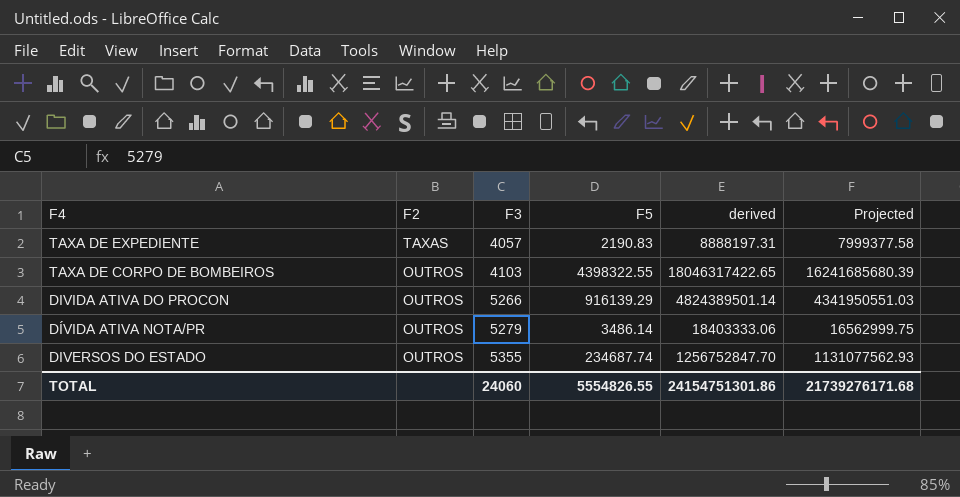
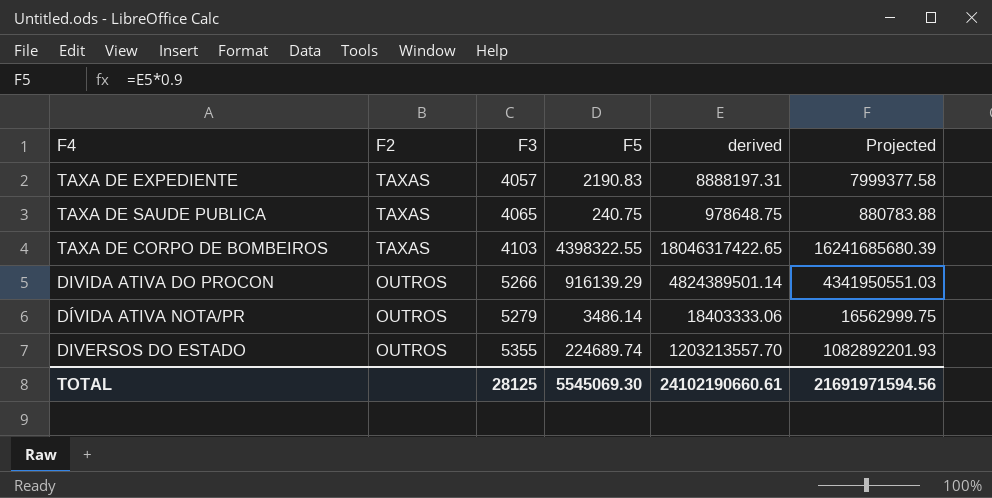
row TAXA DE SAUDE PUBLICA: none -> TAXAS | 4065 | 240.75 | 978648.75 | 880783.88
TAXA DE CORPO DE BOMBEIROS | F2: OUTROS -> TAXAS
DIVERSOS DO ESTADO | F5: 234687.74 -> 224689.74
DIVERSOS DO ESTADO | derived: 1256752847.70 -> 1203213557.70
DIVERSOS DO ESTADO | Projected: 1131077562.93 -> 1082892201.93
TOTAL | F3: 24060 -> 28125
TOTAL | F5: 5554826.55 -> 5545069.30
TOTAL | derived: 24154751301.86 -> 24102190660.61
TOTAL | Projected: 21739276171.68 -> 21691971594.56

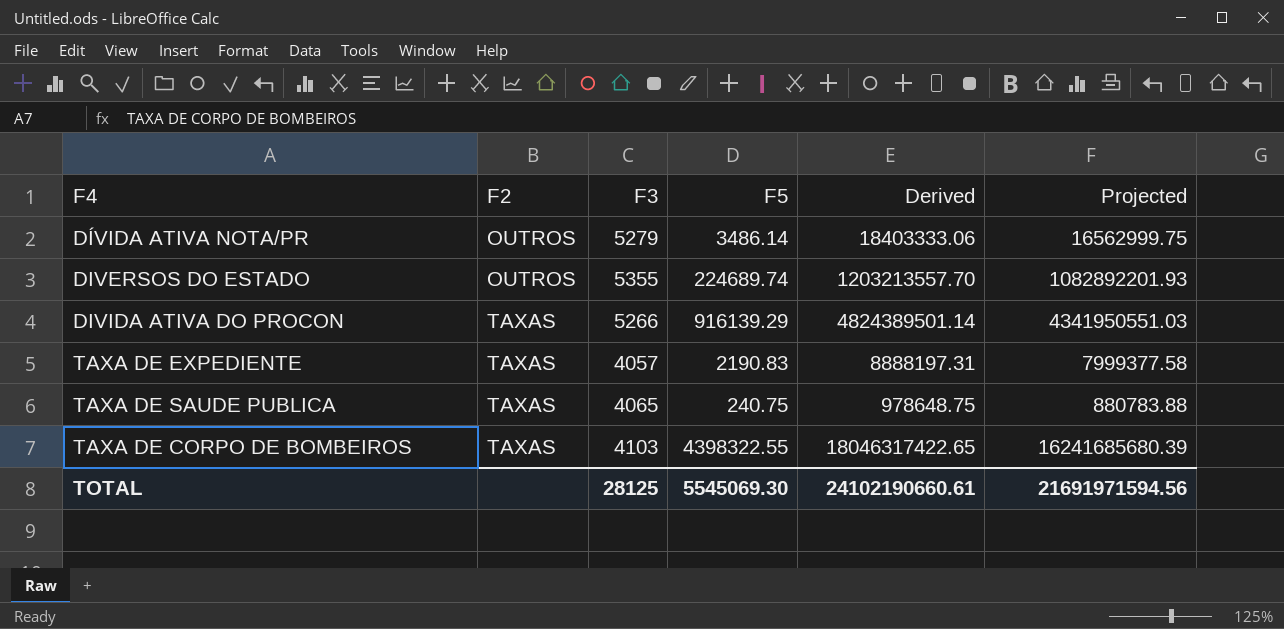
row order: F2 descending -> F2 ascending
column name: derived -> Derived
DIVIDA ATIVA DO PROCON | F2: OUTROS -> TAXAS

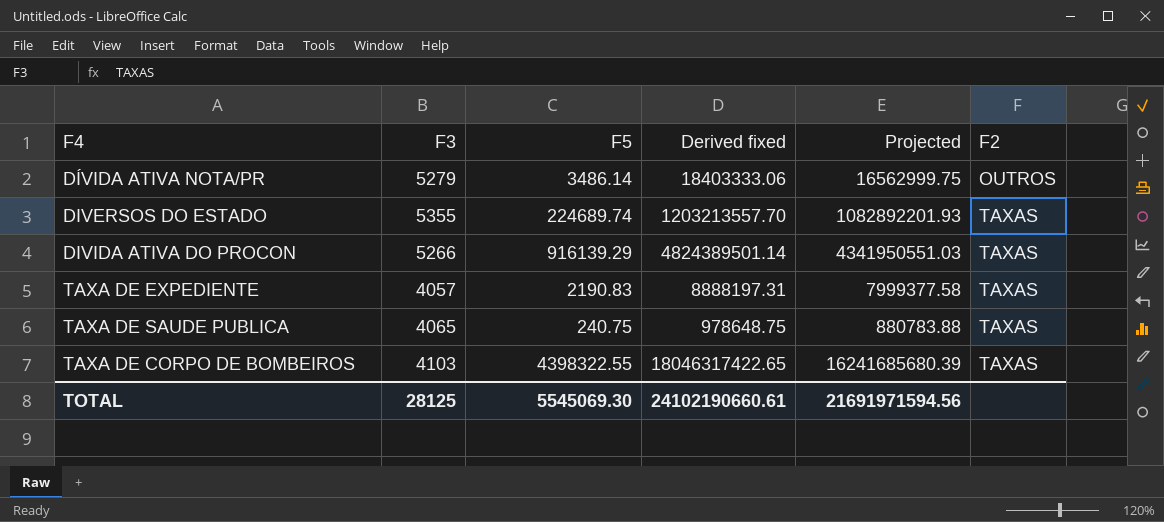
column name: Derived -> Derived fixed
column F2 | position: 2 -> 6
DIVERSOS DO ESTADO | F2: OUTROS -> TAXAS

